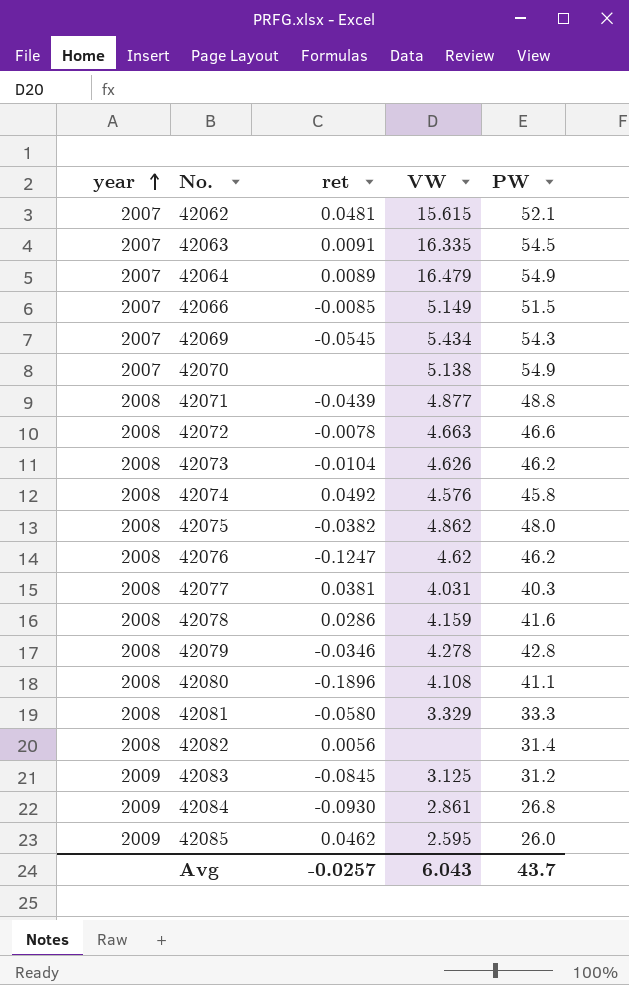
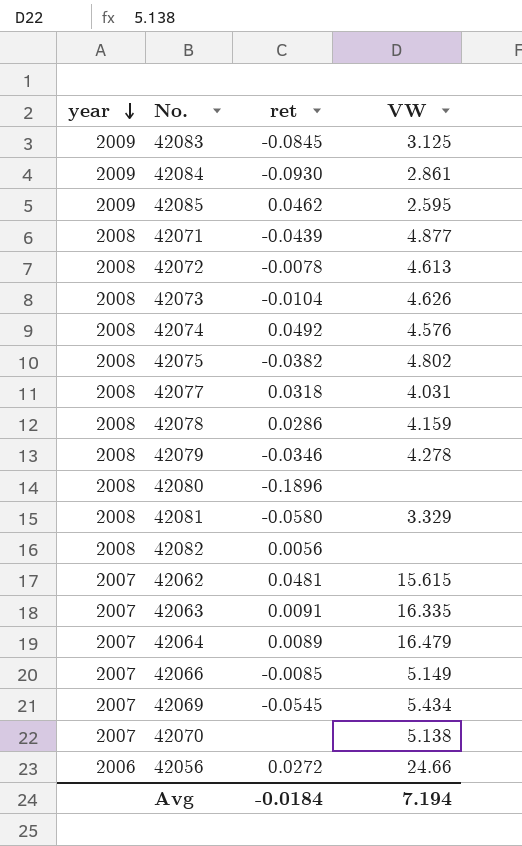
row order: year ascending -> year descending
column PW | position: 5 -> none
row 42076: 2008 | -0.1247 | 4.62 | 46.2 -> none
42072 | VW: 4.663 -> 4.613
42075 | VW: 4.862 -> 4.802
42077 | ret: 0.0381 -> 0.0318
42080 | VW: 4.108 -> none
row 42056: none -> 2006 | 0.0272 | 24.66
Avg | ret: -0.0257 -> -0.0184
Avg | VW: 6.043 -> 7.194

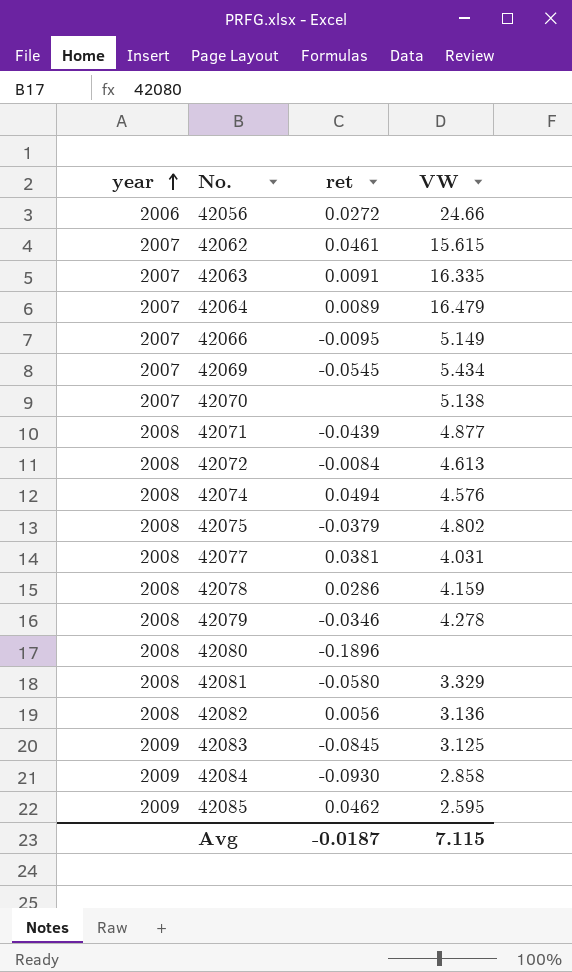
row order: year descending -> year ascending
row 42073: 2008 | -0.0104 | 4.626 -> none
42062 | ret: 0.0481 -> 0.0461
42066 | ret: -0.0085 -> -0.0095
42072 | ret: -0.0078 -> -0.0084
42074 | ret: 0.0492 -> 0.0494
42075 | ret: -0.0382 -> -0.0379
42077 | ret: 0.0318 -> 0.0381
42082 | VW: none -> 3.136
42084 | VW: 2.861 -> 2.858
Avg | ret: -0.0184 -> -0.0187
Avg | VW: 7.194 -> 7.115

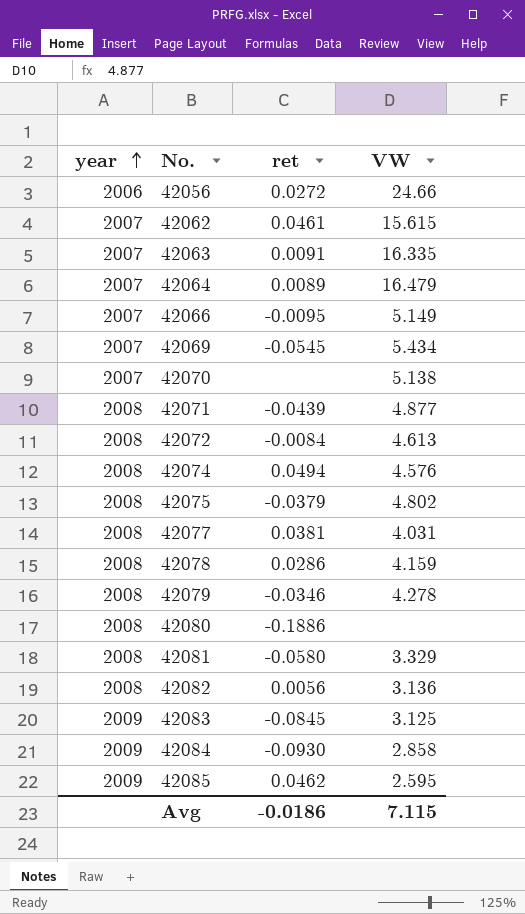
42080 | ret: -0.1896 -> -0.1886
Avg | ret: -0.0187 -> -0.0186

